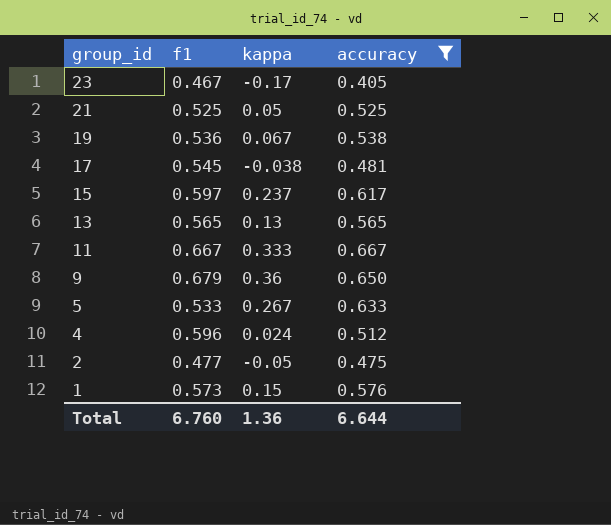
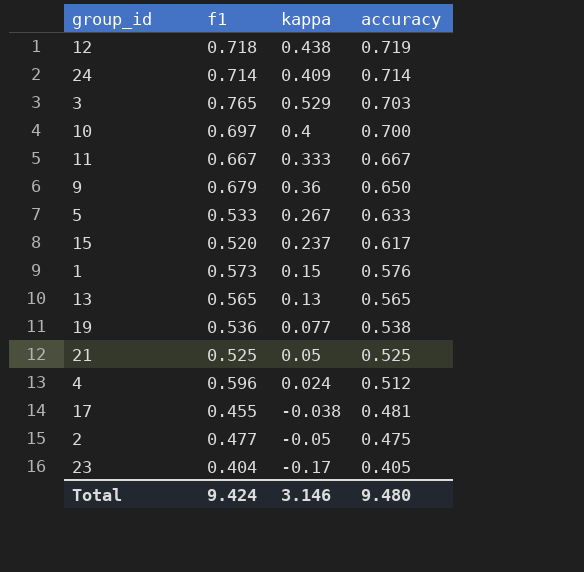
filter: accuracy <= 0.667 -> none
row order: group_id descending -> accuracy descending
15 | f1: 0.597 -> 0.520
19 | kappa: 0.067 -> 0.077
17 | f1: 0.545 -> 0.455
23 | f1: 0.467 -> 0.404
Total | f1: 6.760 -> 9.424
Total | kappa: 1.36 -> 3.146
Total | accuracy: 6.644 -> 9.480

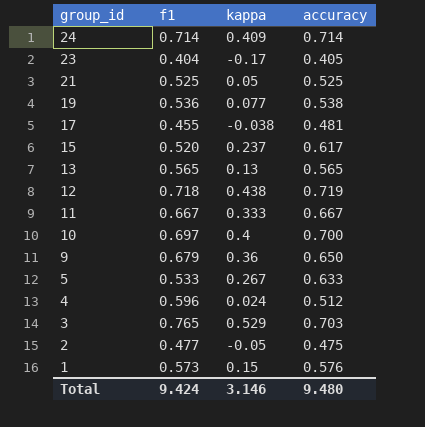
row order: accuracy descending -> group_id descending

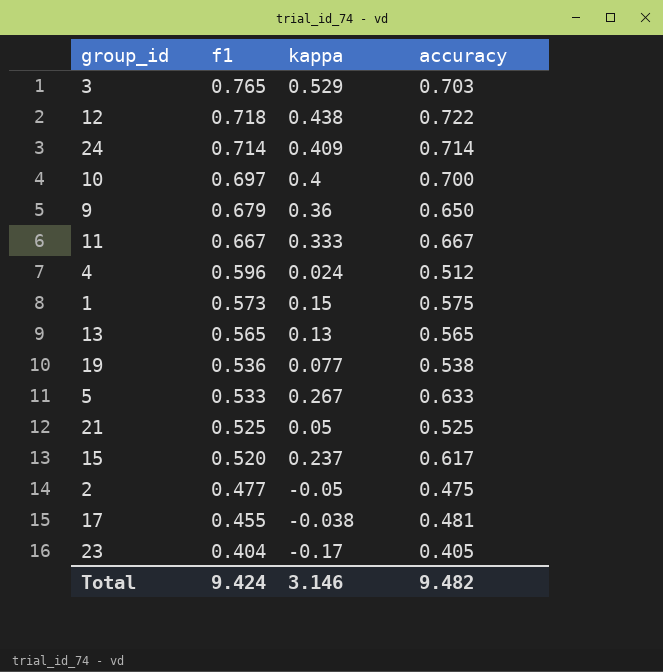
row order: group_id descending -> f1 descending
12 | accuracy: 0.719 -> 0.722
1 | accuracy: 0.576 -> 0.575
Total | accuracy: 9.480 -> 9.482

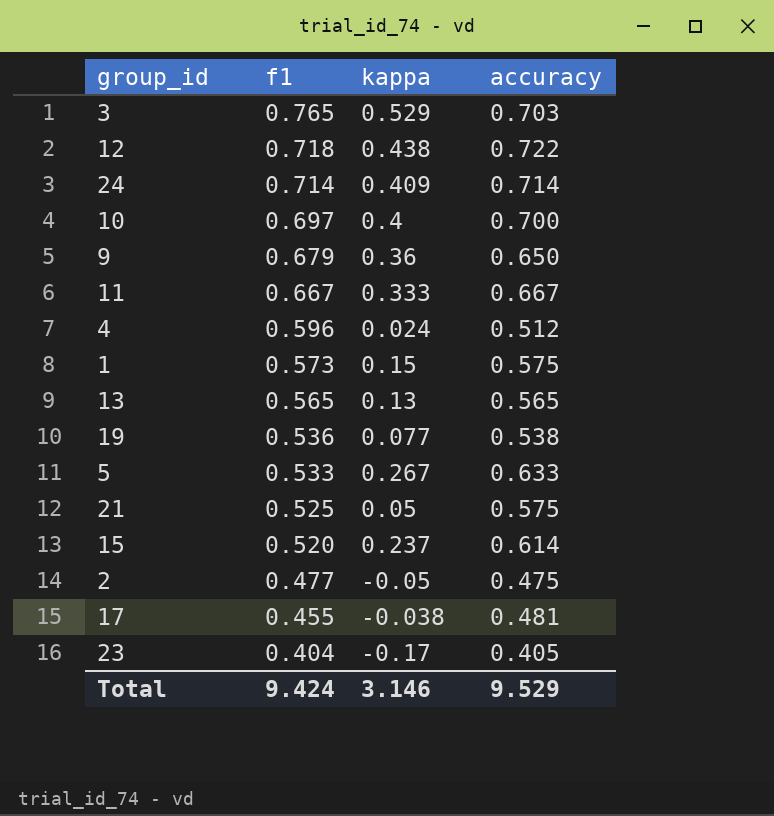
21 | accuracy: 0.525 -> 0.575
15 | accuracy: 0.617 -> 0.614
Total | accuracy: 9.482 -> 9.529

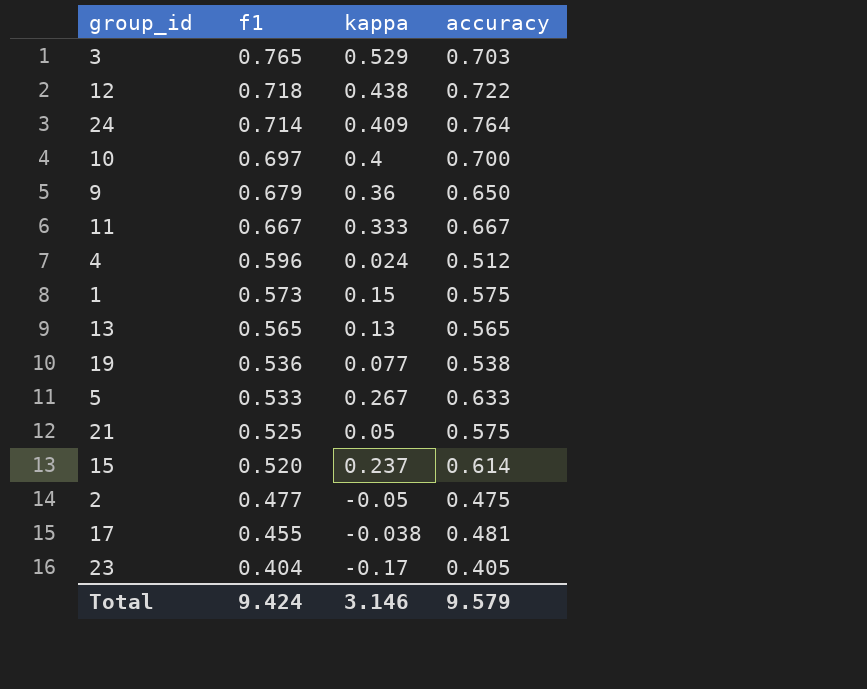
24 | accuracy: 0.714 -> 0.764
Total | accuracy: 9.529 -> 9.579

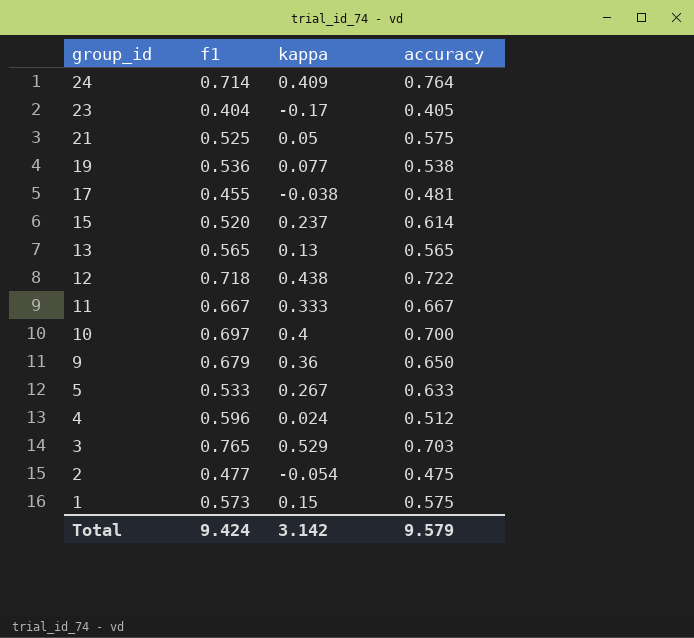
row order: f1 descending -> group_id descending
2 | kappa: -0.05 -> -0.054
Total | kappa: 3.146 -> 3.142

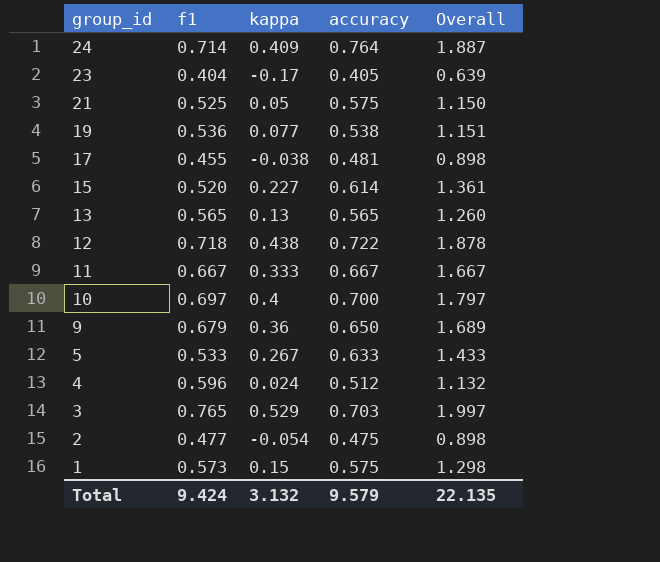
column Overall | formula: none -> [f1] + [kappa] + [accuracy]
15 | kappa: 0.237 -> 0.227
Total | kappa: 3.142 -> 3.132

